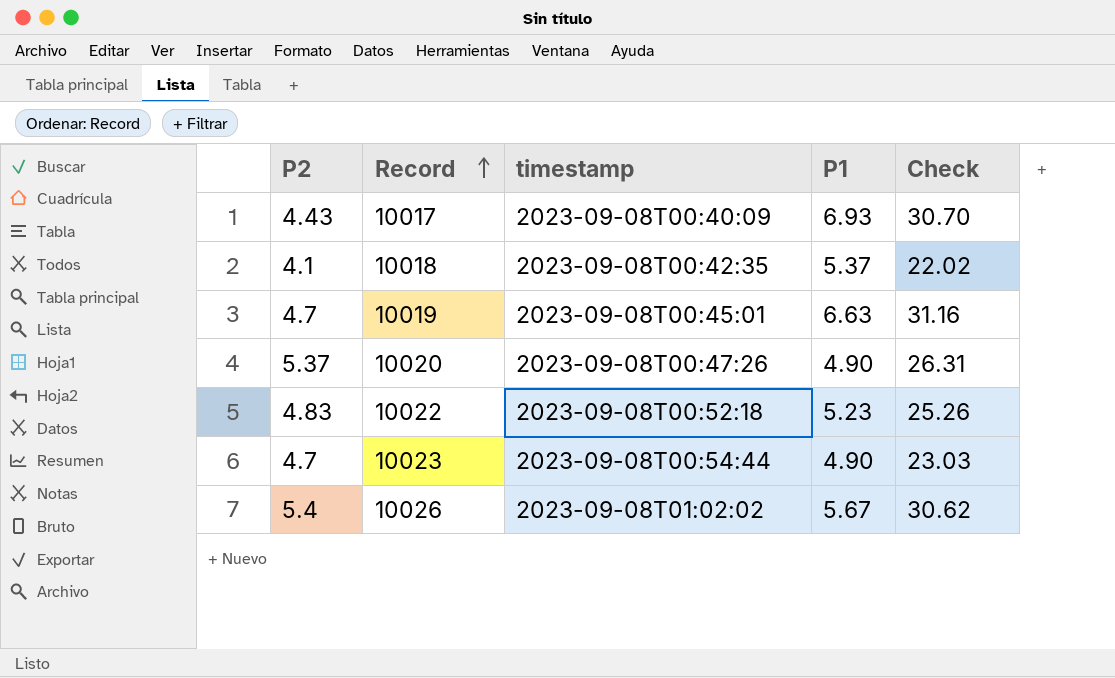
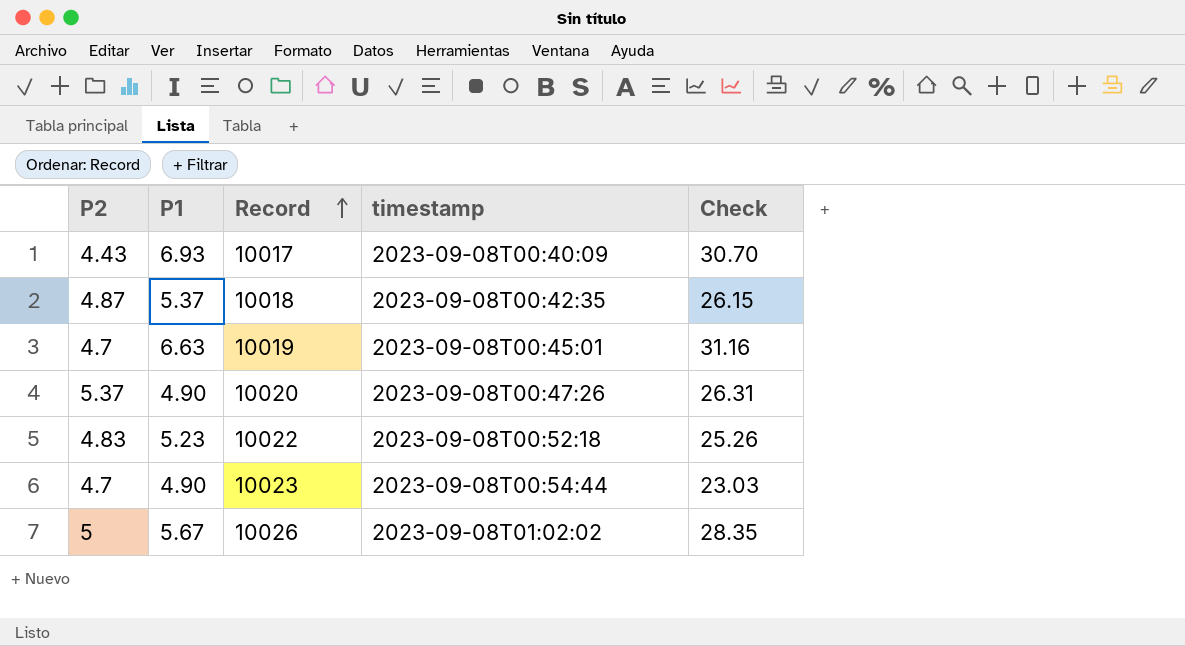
column P1 | position: 4 -> 2
10018 | P2: 4.1 -> 4.87
10018 | Check: 22.02 -> 26.15
10026 | P2: 5.4 -> 5
10026 | Check: 30.62 -> 28.35

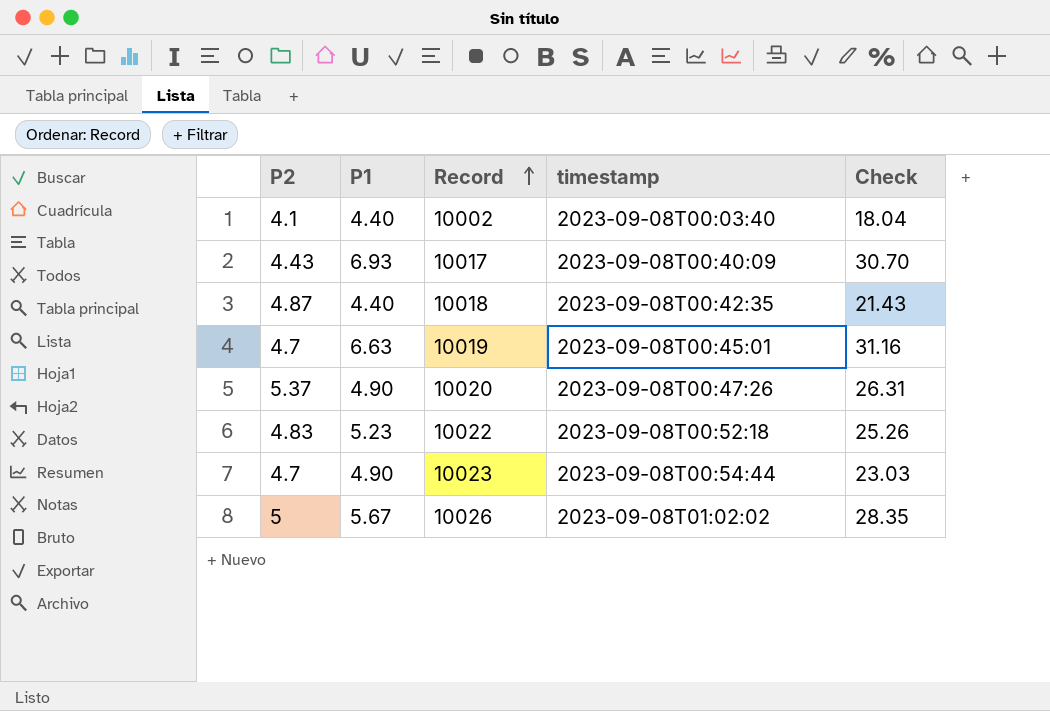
row 10002: none -> 4.1 | 4.40 | 2023-09-08T00:03:40 | 18.04
10018 | P1: 5.37 -> 4.40
10018 | Check: 26.15 -> 21.43

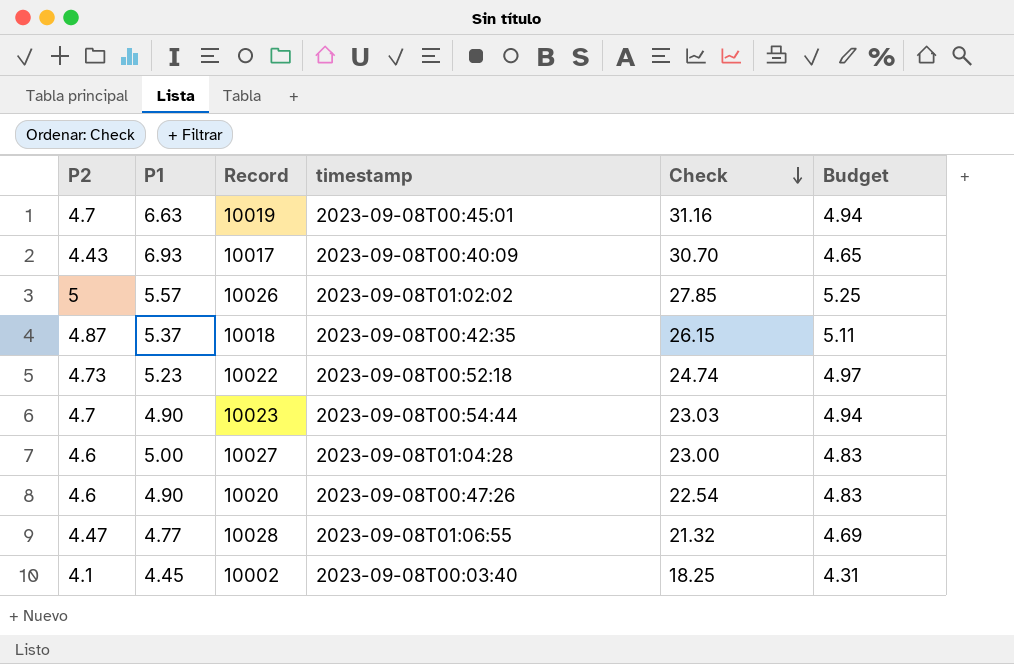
row order: Record ascending -> Check descending
column Budget | formula: none -> [P2] * 1.05
10026 | P1: 5.67 -> 5.57
10026 | Check: 28.35 -> 27.85
10018 | P1: 4.40 -> 5.37
10018 | Check: 21.43 -> 26.15
10022 | P2: 4.83 -> 4.73
10022 | Check: 25.26 -> 24.74
row 10027: none -> 4.6 | 5.00 | 2023-09-08T01:04:28 | 23.00 | 4.83
10020 | P2: 5.37 -> 4.6
10020 | Check: 26.31 -> 22.54
row 10028: none -> 4.47 | 4.77 | 2023-09-08T01:06:55 | 21.32 | 4.69
10002 | P1: 4.40 -> 4.45
10002 | Check: 18.04 -> 18.25

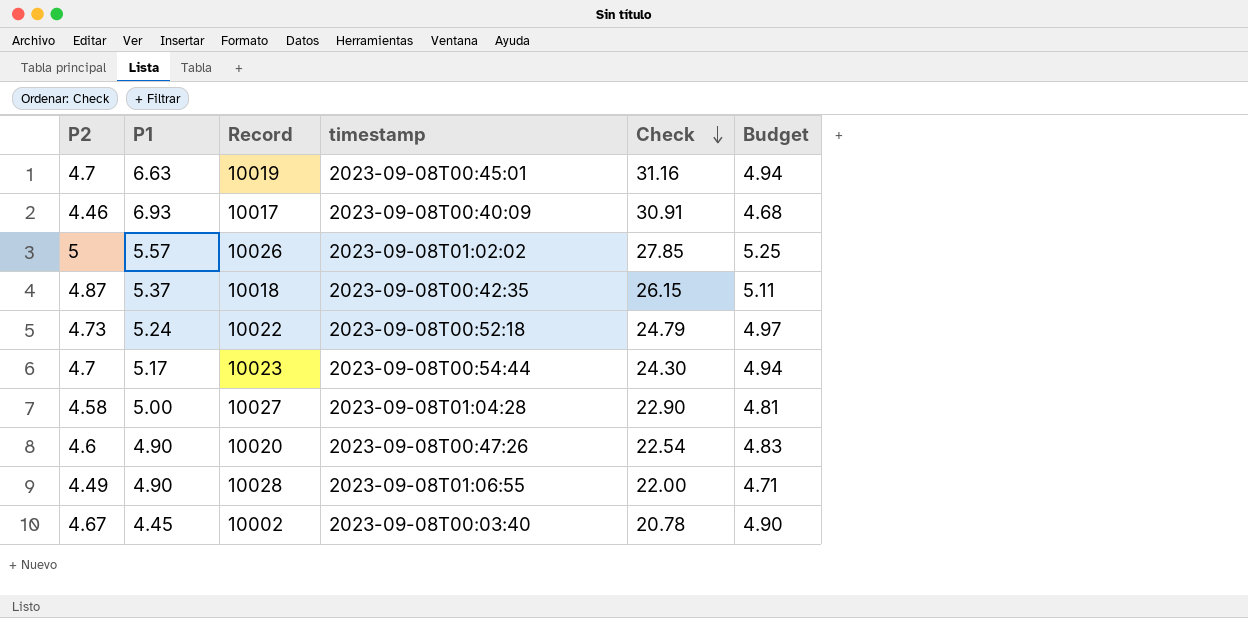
10017 | P2: 4.43 -> 4.46
10017 | Check: 30.70 -> 30.91
10017 | Budget: 4.65 -> 4.68
10022 | P1: 5.23 -> 5.24
10022 | Check: 24.74 -> 24.79
10023 | P1: 4.90 -> 5.17
10023 | Check: 23.03 -> 24.30
10027 | P2: 4.6 -> 4.58
10027 | Check: 23.00 -> 22.90
10027 | Budget: 4.83 -> 4.81
10028 | P2: 4.47 -> 4.49
10028 | P1: 4.77 -> 4.90
10028 | Check: 21.32 -> 22.00
10028 | Budget: 4.69 -> 4.71
10002 | P2: 4.1 -> 4.67
10002 | Check: 18.25 -> 20.78
10002 | Budget: 4.31 -> 4.90

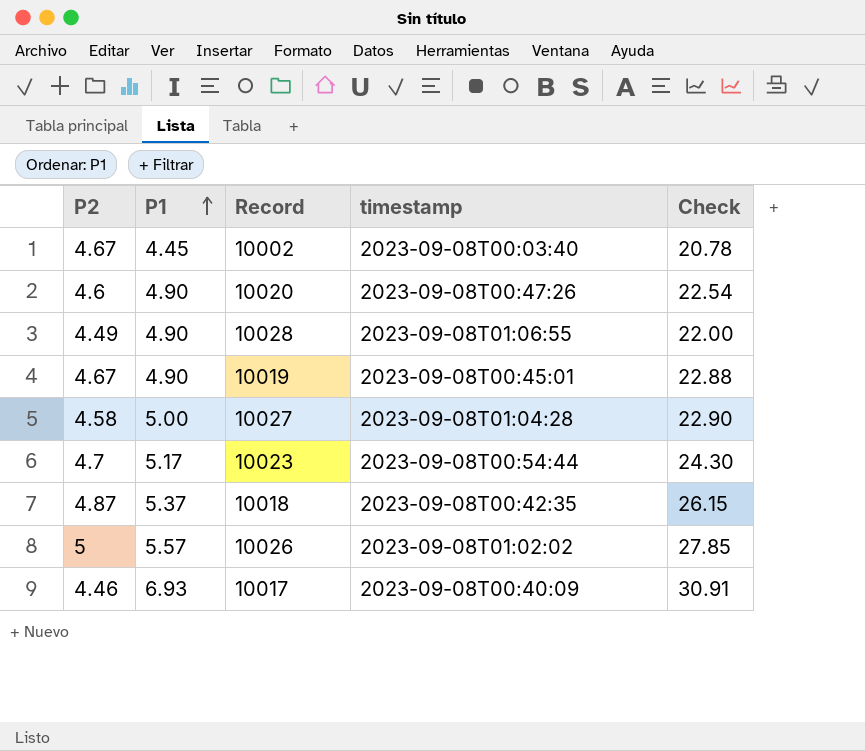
row order: Check descending -> P1 ascending
column Budget | formula: [P2] * 1.05 -> none
row 10022: 4.73 | 5.24 | 2023-09-08T00:52:18 | 24.79 | 4.97 -> none
10019 | P2: 4.7 -> 4.67
10019 | P1: 6.63 -> 4.90
10019 | Check: 31.16 -> 22.88

